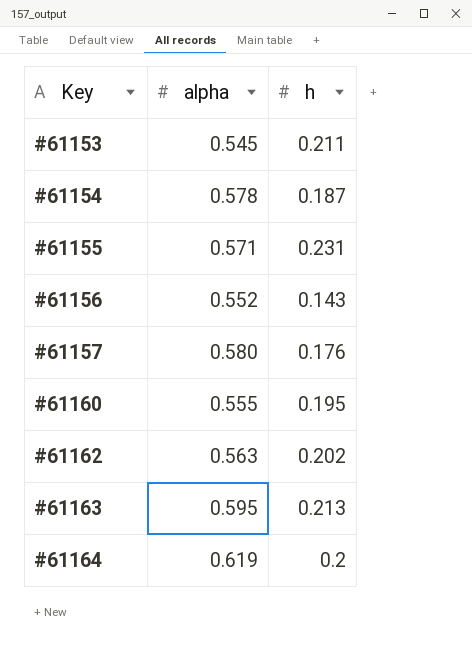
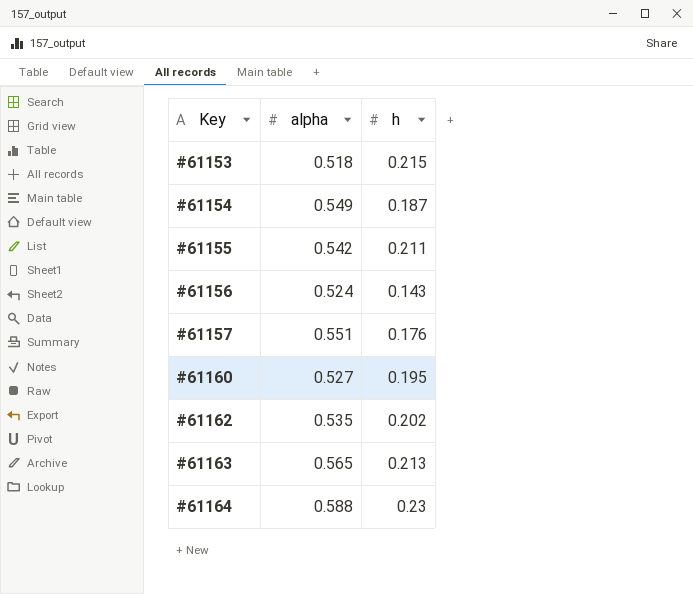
#61153 | alpha: 0.545 -> 0.518
#61153 | h: 0.211 -> 0.215
#61154 | alpha: 0.578 -> 0.549
#61155 | alpha: 0.571 -> 0.542
#61155 | h: 0.231 -> 0.211
#61156 | alpha: 0.552 -> 0.524
#61157 | alpha: 0.580 -> 0.551
#61160 | alpha: 0.555 -> 0.527
#61162 | alpha: 0.563 -> 0.535
#61163 | alpha: 0.595 -> 0.565
#61164 | alpha: 0.619 -> 0.588
#61164 | h: 0.2 -> 0.23

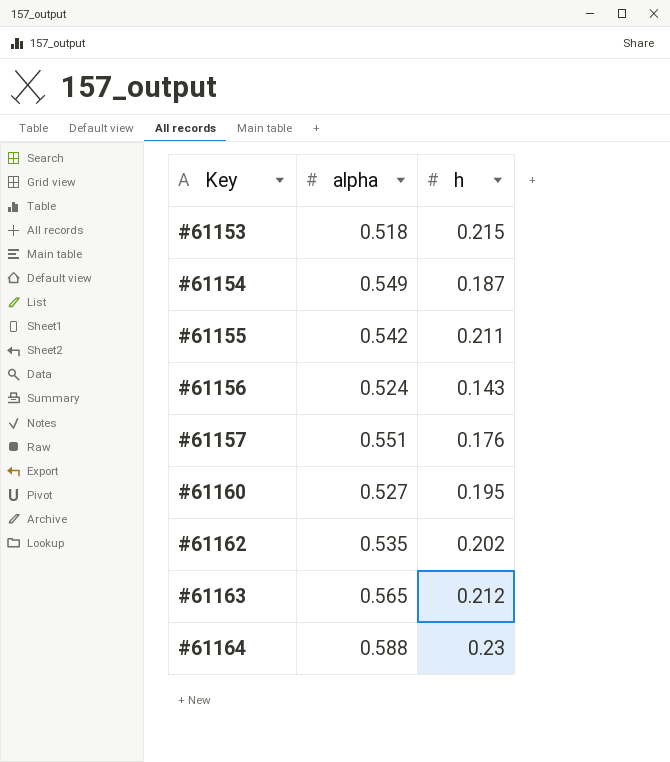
#61163 | h: 0.213 -> 0.212

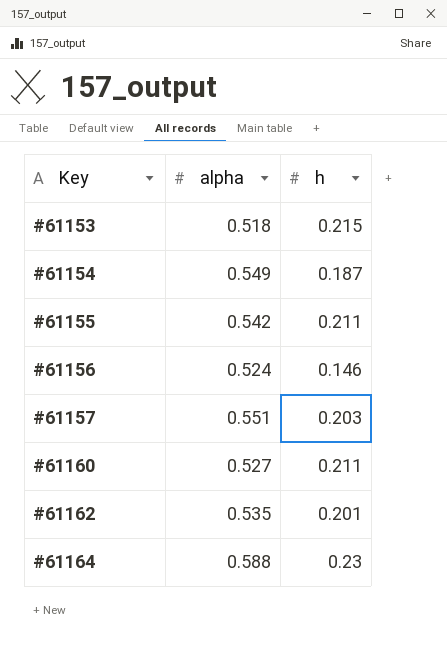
row #61163: 0.565 | 0.212 -> none
#61156 | h: 0.143 -> 0.146
#61157 | h: 0.176 -> 0.203
#61160 | h: 0.195 -> 0.211
#61162 | h: 0.202 -> 0.201

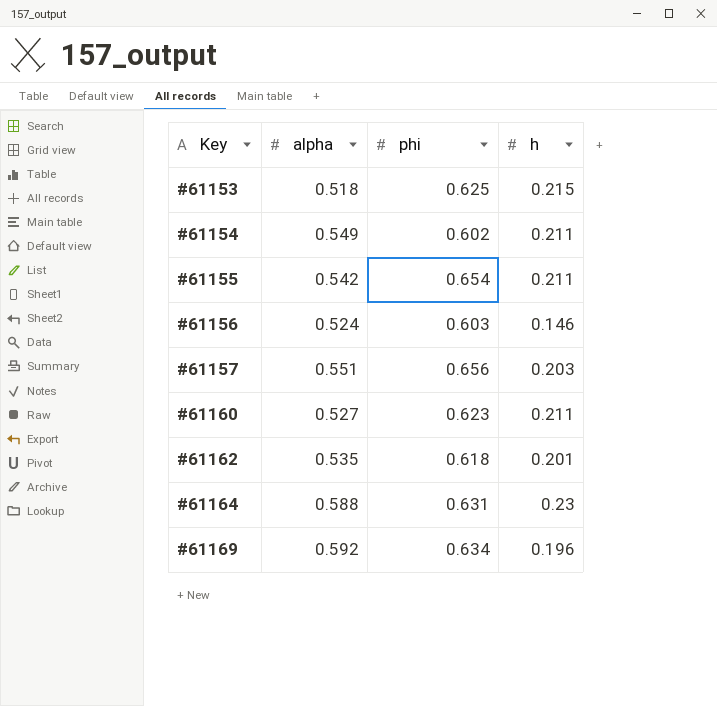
column phi | position: none -> 3
#61154 | h: 0.187 -> 0.211
row #61169: none -> 0.592 | 0.634 | 0.196

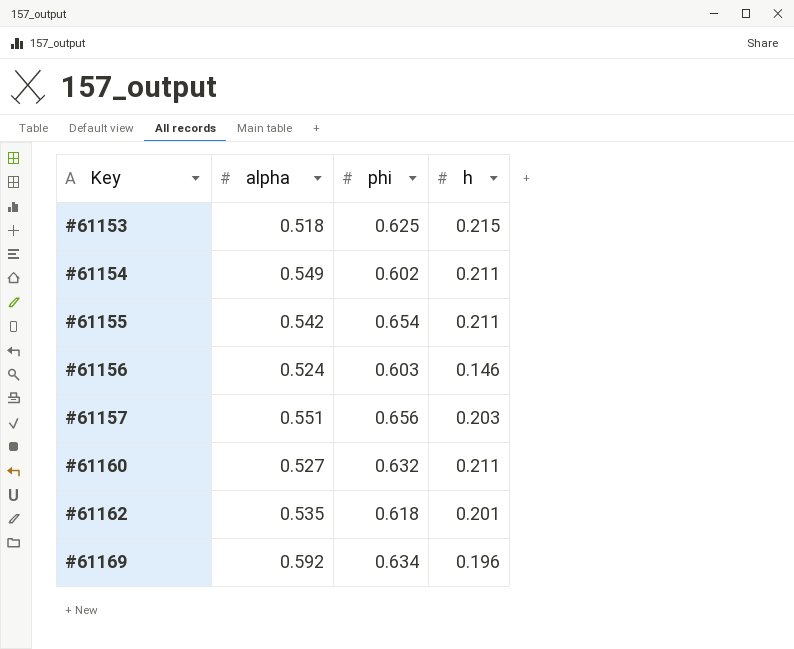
row #61164: 0.588 | 0.631 | 0.23 -> none
#61160 | phi: 0.623 -> 0.632

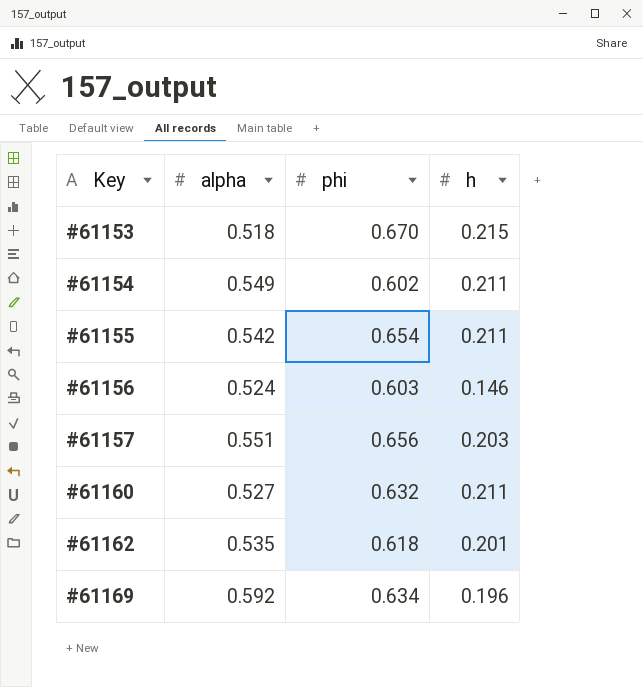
#61153 | phi: 0.625 -> 0.670

